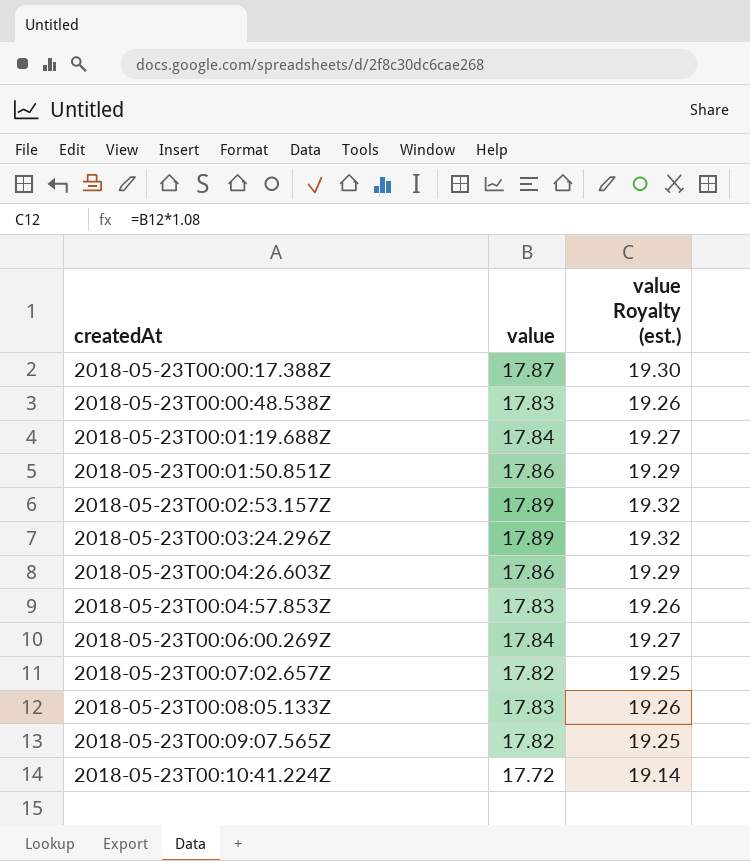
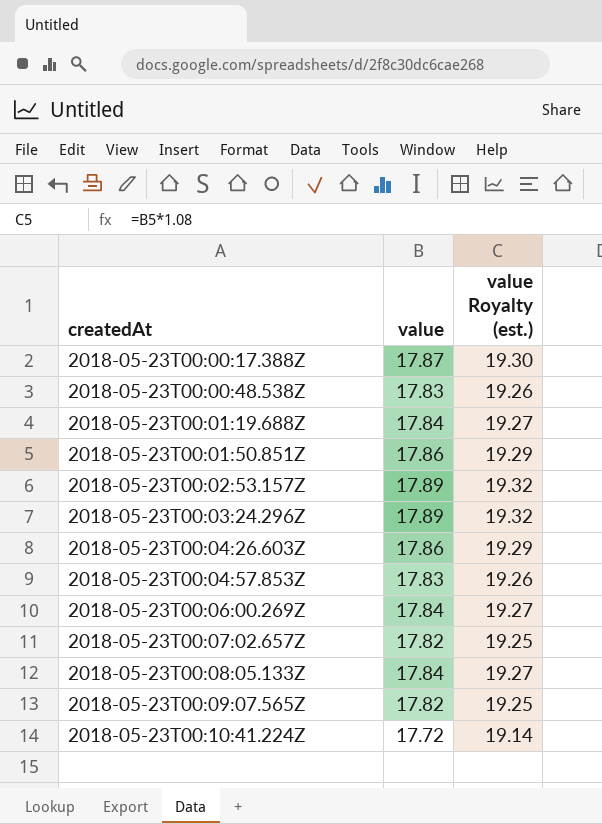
2018-05-23T00:08:05.133Z | value: 17.83 -> 17.84
2018-05-23T00:08:05.133Z | value Royalty (est.): 19.26 -> 19.27

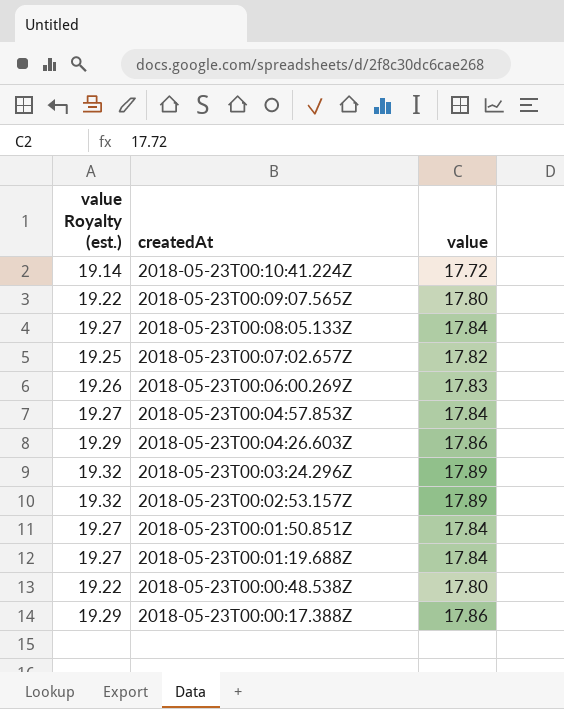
row order: createdAt ascending -> createdAt descending
column value Royalty (est.) | position: 3 -> 1
2018-05-23T00:09:07.565Z | value Royalty (est.): 19.25 -> 19.22
2018-05-23T00:09:07.565Z | value: 17.82 -> 17.80
2018-05-23T00:06:00.269Z | value Royalty (est.): 19.27 -> 19.26
2018-05-23T00:06:00.269Z | value: 17.84 -> 17.83
2018-05-23T00:04:57.853Z | value Royalty (est.): 19.26 -> 19.27
2018-05-23T00:04:57.853Z | value: 17.83 -> 17.84
2018-05-23T00:01:50.851Z | value Royalty (est.): 19.29 -> 19.27
2018-05-23T00:01:50.851Z | value: 17.86 -> 17.84
2018-05-23T00:00:48.538Z | value Royalty (est.): 19.26 -> 19.22
2018-05-23T00:00:48.538Z | value: 17.83 -> 17.80
2018-05-23T00:00:17.388Z | value Royalty (est.): 19.30 -> 19.29
2018-05-23T00:00:17.388Z | value: 17.87 -> 17.86

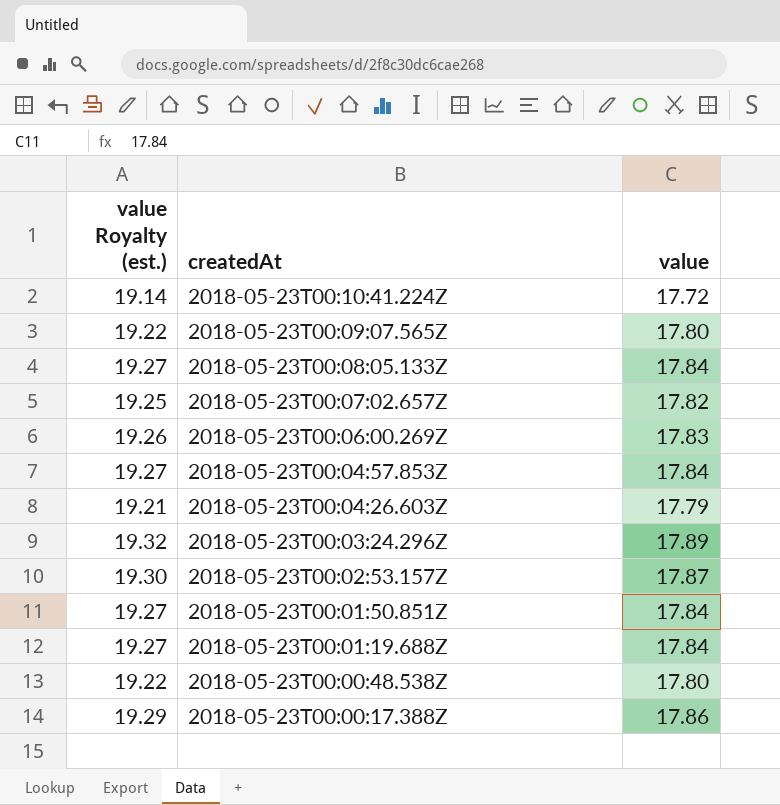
2018-05-23T00:04:26.603Z | value Royalty (est.): 19.29 -> 19.21
2018-05-23T00:04:26.603Z | value: 17.86 -> 17.79
2018-05-23T00:02:53.157Z | value Royalty (est.): 19.32 -> 19.30
2018-05-23T00:02:53.157Z | value: 17.89 -> 17.87

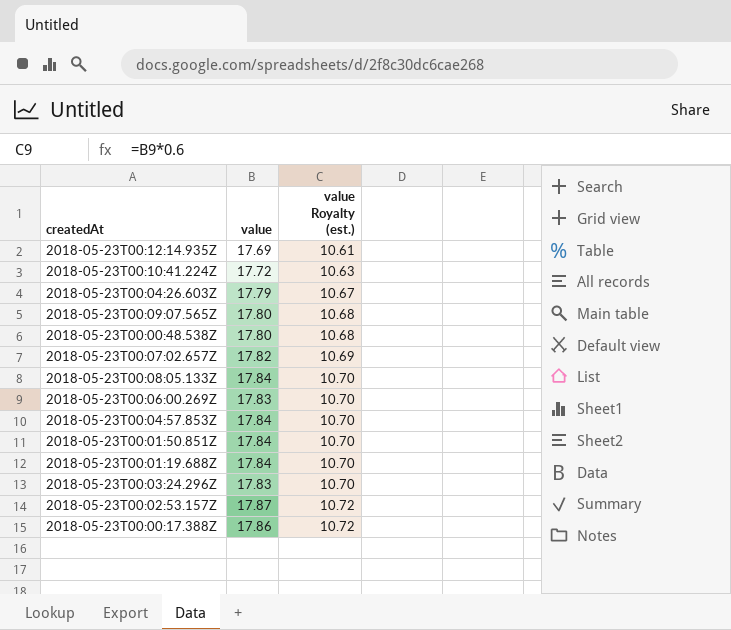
row order: createdAt descending -> value Royalty (est.) ascending
column value Royalty (est.) | formula: [value] * 1.08 -> [value] * 0.6
column value Royalty (est.) | position: 1 -> 3
row 2018-05-23T00:12:14.935Z: none -> 17.69 | 10.61
2018-05-23T00:03:24.296Z | value: 17.89 -> 17.83

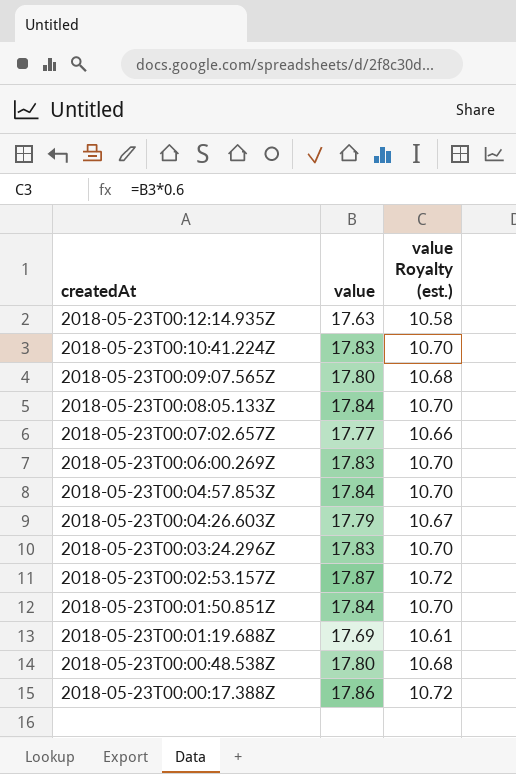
row order: value Royalty (est.) ascending -> createdAt descending
2018-05-23T00:12:14.935Z | value: 17.69 -> 17.63
2018-05-23T00:12:14.935Z | value Royalty (est.): 10.61 -> 10.58
2018-05-23T00:10:41.224Z | value: 17.72 -> 17.83
2018-05-23T00:10:41.224Z | value Royalty (est.): 10.63 -> 10.70
2018-05-23T00:07:02.657Z | value: 17.82 -> 17.77
2018-05-23T00:07:02.657Z | value Royalty (est.): 10.69 -> 10.66
2018-05-23T00:01:19.688Z | value: 17.84 -> 17.69
2018-05-23T00:01:19.688Z | value Royalty (est.): 10.70 -> 10.61

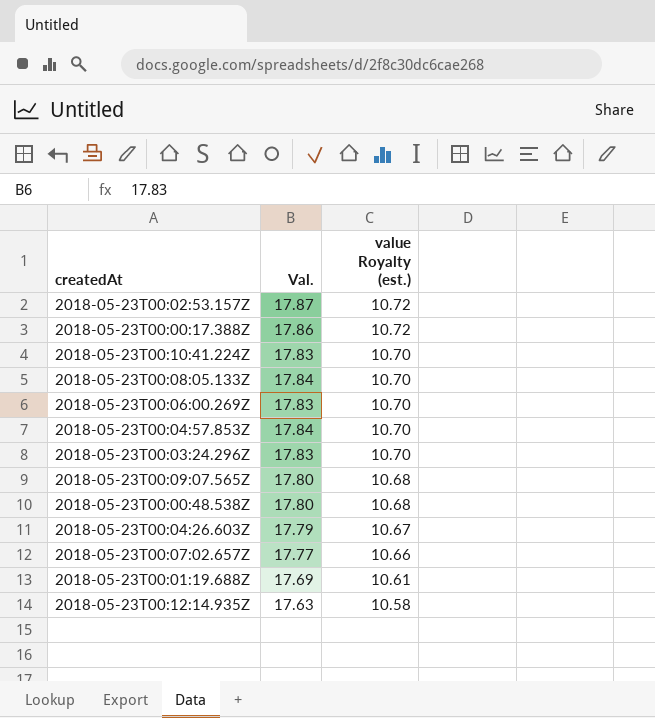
row order: createdAt descending -> value Royalty (est.) descending
column name: value -> Val.
row 2018-05-23T00:01:50.851Z: 17.84 | 10.70 -> none

